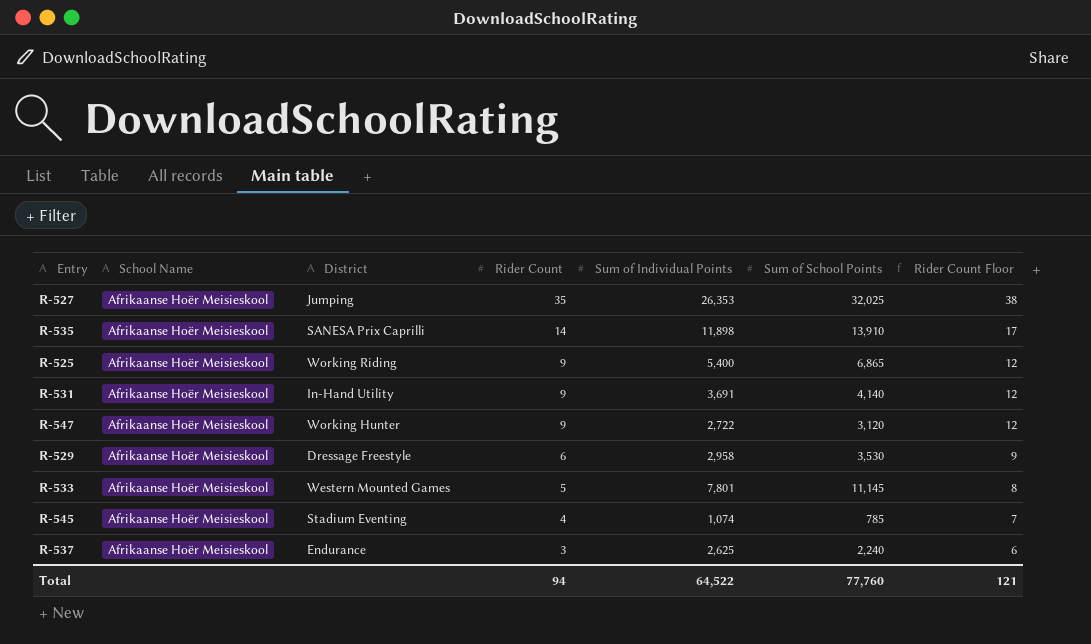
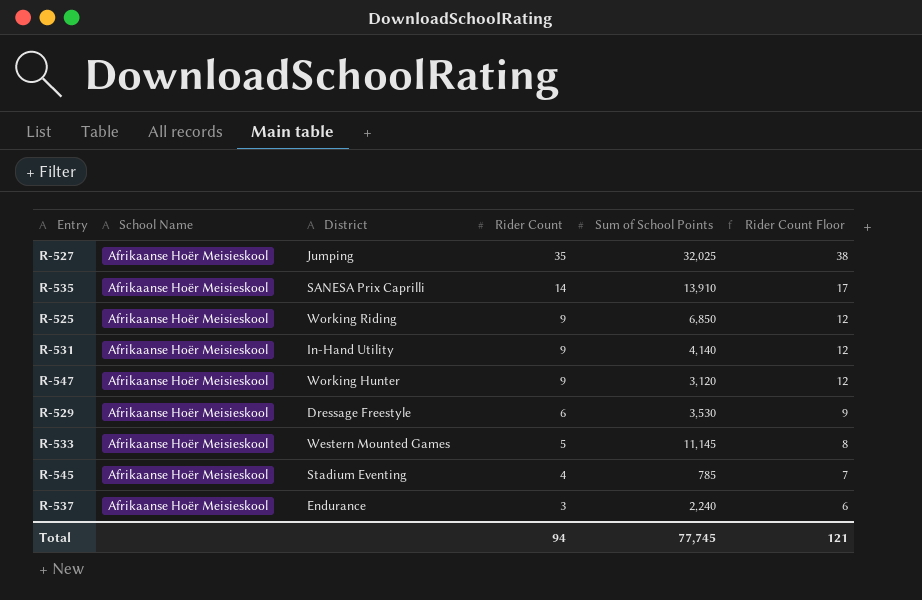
column Sum of Individual Points | position: 5 -> none
R-525 | Sum of School Points: 6,865 -> 6,850
Total | Sum of School Points: 77,760 -> 77,745

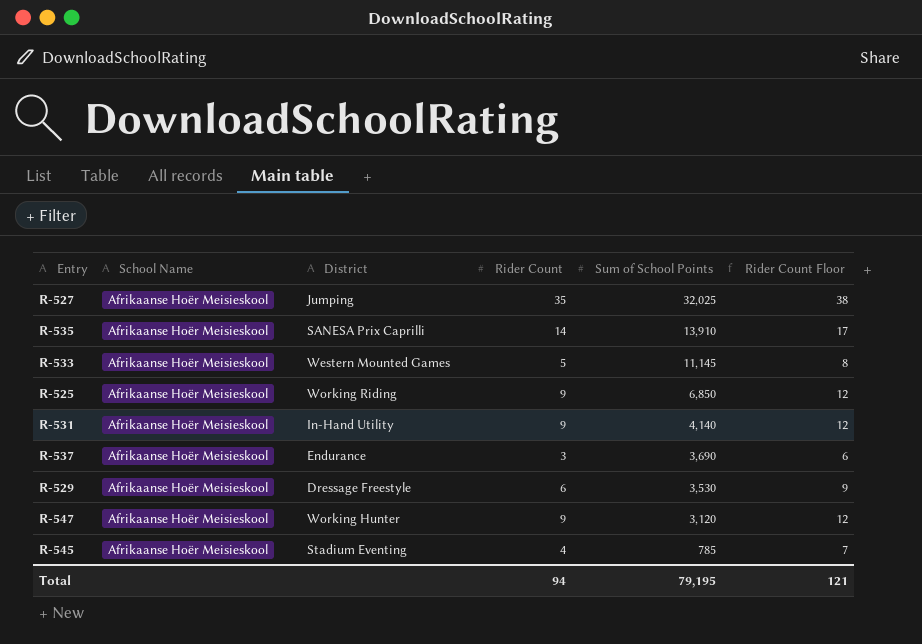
row order: Rider Count descending -> Sum of School Points descending
R-537 | Sum of School Points: 2,240 -> 3,690
Total | Sum of School Points: 77,745 -> 79,195

